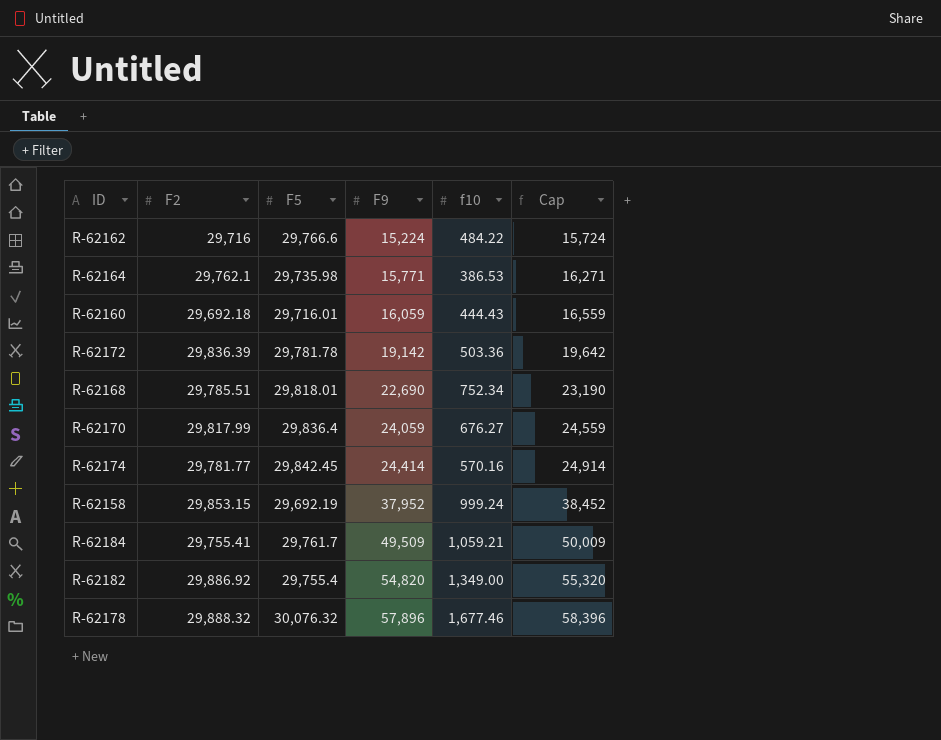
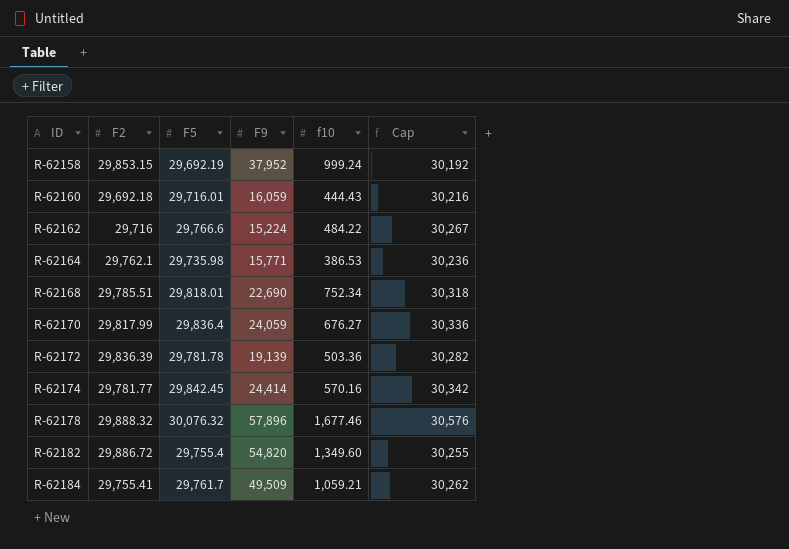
row order: F9 ascending -> ID ascending
column Cap | formula: [F9] + 500 -> [F5] + 500
R-62172 | F9: 19,142 -> 19,139
R-62182 | F2: 29,886.92 -> 29,886.72
R-62182 | f10: 1,349.00 -> 1,349.60

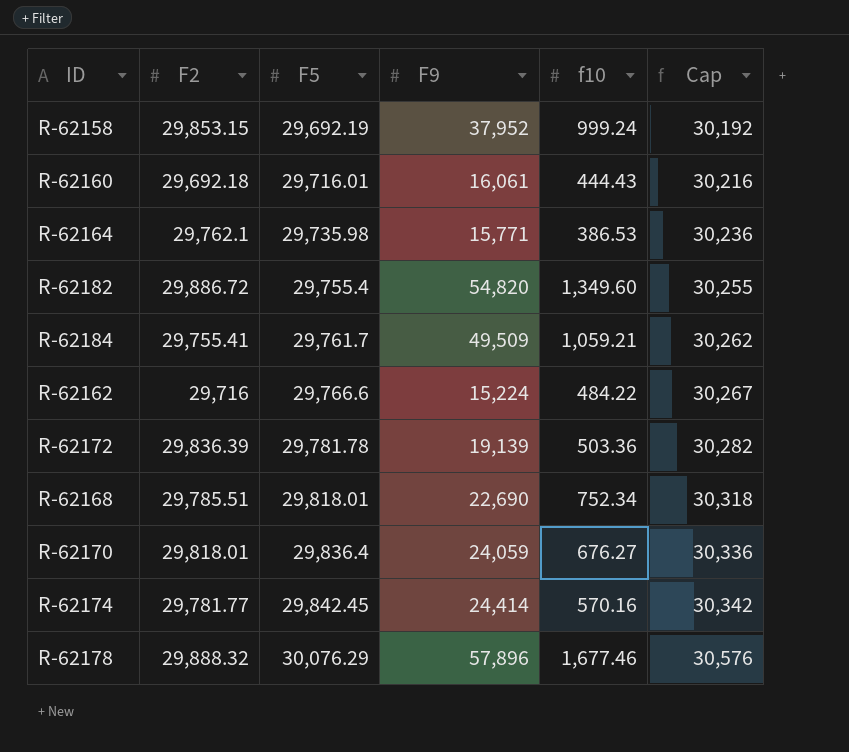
row order: ID ascending -> F5 ascending
R-62160 | F9: 16,059 -> 16,061
R-62170 | F2: 29,817.99 -> 29,818.01
R-62178 | F5: 30,076.32 -> 30,076.29

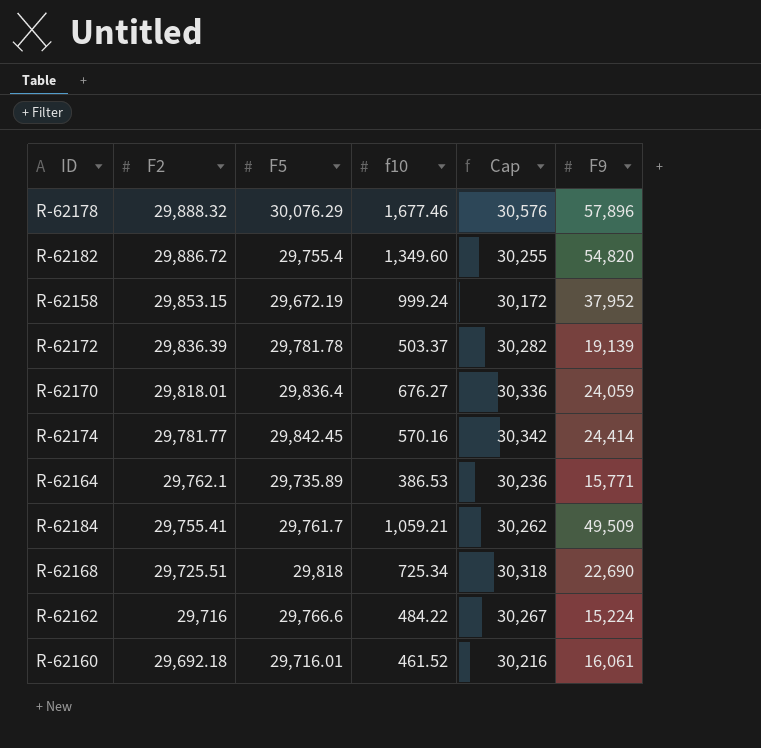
row order: F5 ascending -> F2 descending
column F9 | position: 4 -> 6
R-62158 | F5: 29,692.19 -> 29,672.19
R-62158 | Cap: 30,192 -> 30,172
R-62172 | f10: 503.36 -> 503.37
R-62164 | F5: 29,735.98 -> 29,735.89
R-62168 | F2: 29,785.51 -> 29,725.51
R-62168 | F5: 29,818.01 -> 29,818
R-62168 | f10: 752.34 -> 725.34
R-62160 | f10: 444.43 -> 461.52

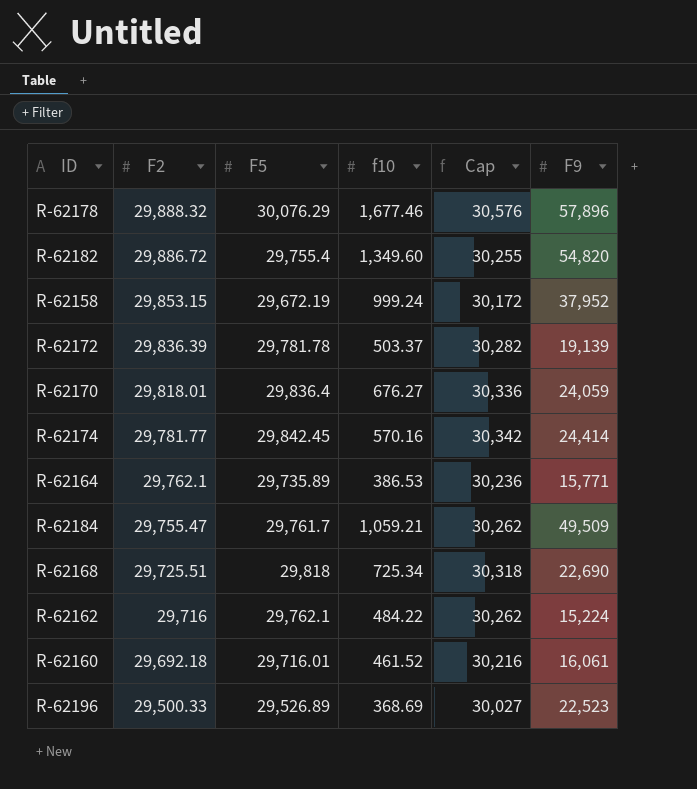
R-62184 | F2: 29,755.41 -> 29,755.47
R-62162 | F5: 29,766.6 -> 29,762.1
R-62162 | Cap: 30,267 -> 30,262
row R-62196: none -> 29,500.33 | 29,526.89 | 368.69 | 30,027 | 22,523

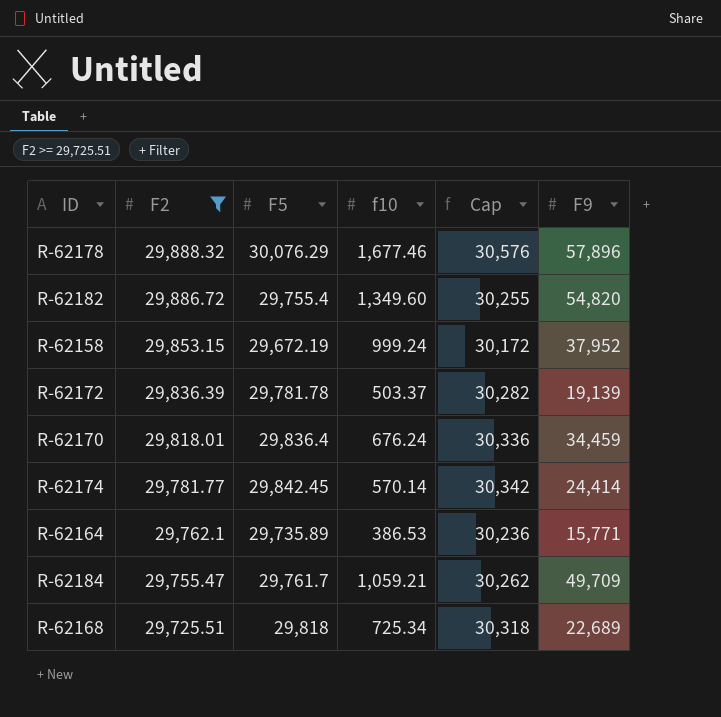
filter: none -> F2 >= 29,725.51
R-62170 | f10: 676.27 -> 676.24
R-62170 | F9: 24,059 -> 34,459
R-62174 | f10: 570.16 -> 570.14
R-62184 | F9: 49,509 -> 49,709
R-62168 | F9: 22,690 -> 22,689

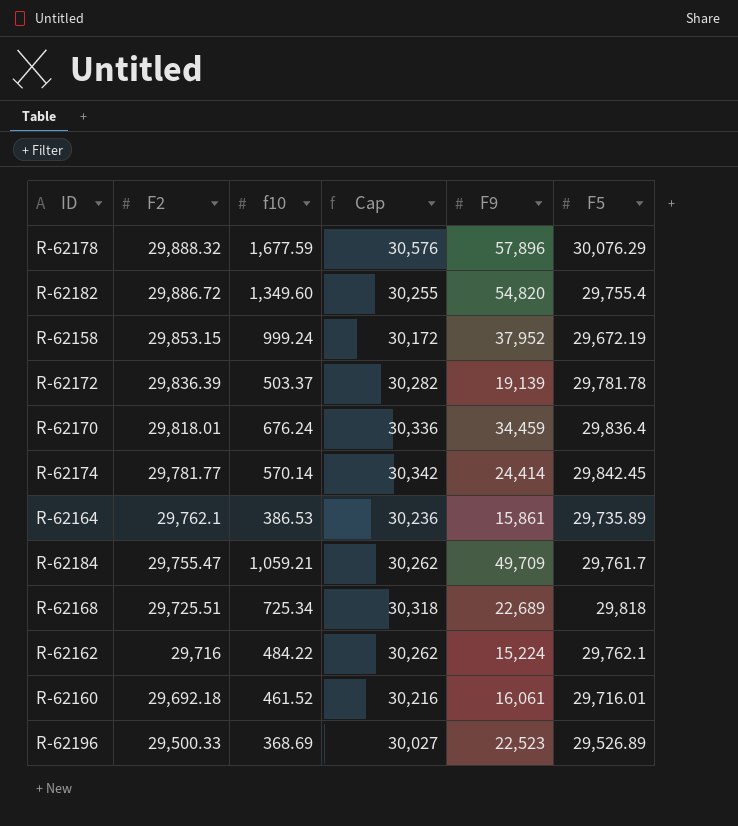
filter: F2 >= 29,725.51 -> none
column F5 | position: 3 -> 6
R-62178 | f10: 1,677.46 -> 1,677.59
R-62164 | F9: 15,771 -> 15,861

